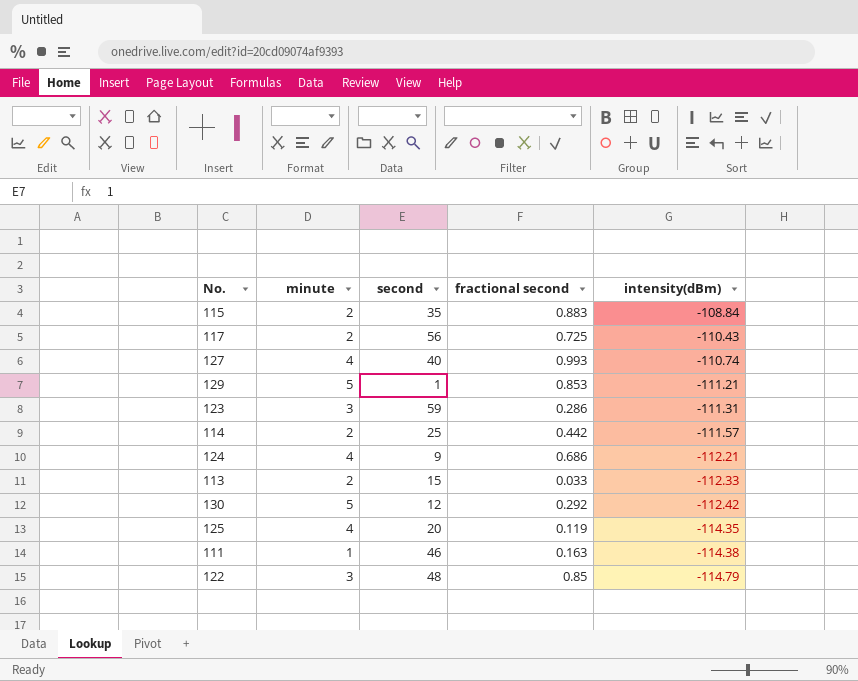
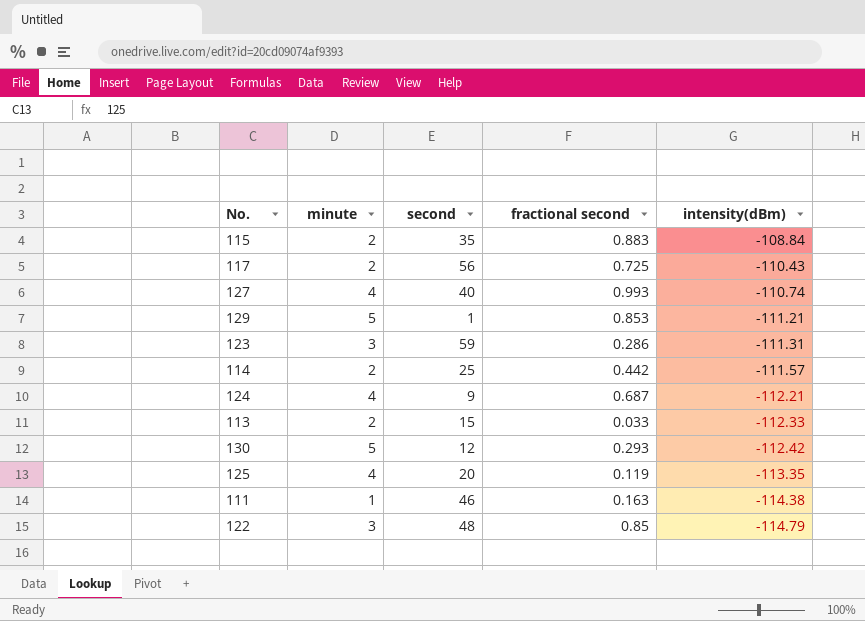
124 | fractional second: 0.686 -> 0.687
130 | fractional second: 0.292 -> 0.293
125 | intensity(dBm): -114.35 -> -113.35

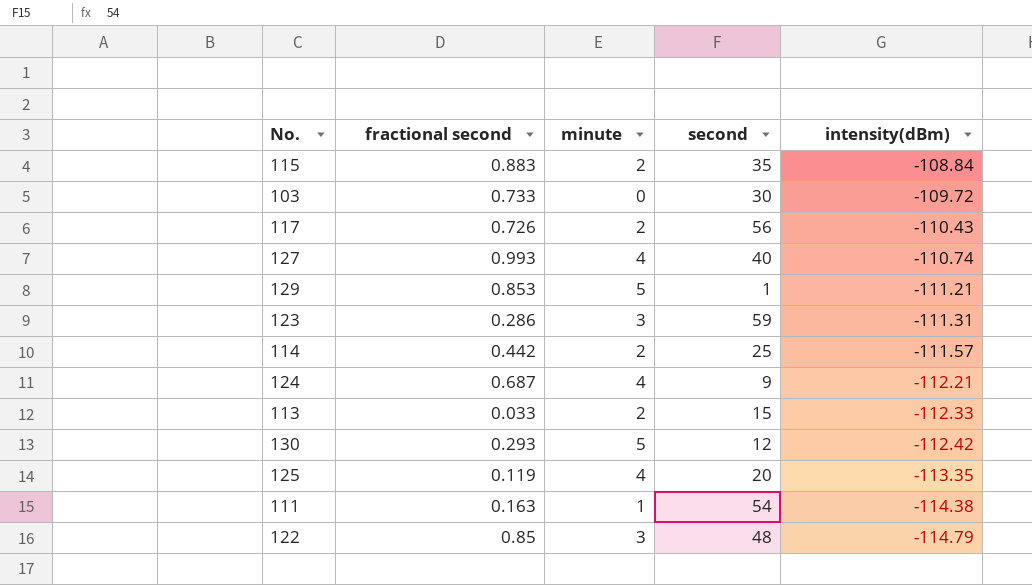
column fractional second | position: 4 -> 2
row 103: none -> 0.733 | 0 | 30 | -109.72
117 | fractional second: 0.725 -> 0.726
111 | second: 46 -> 54

